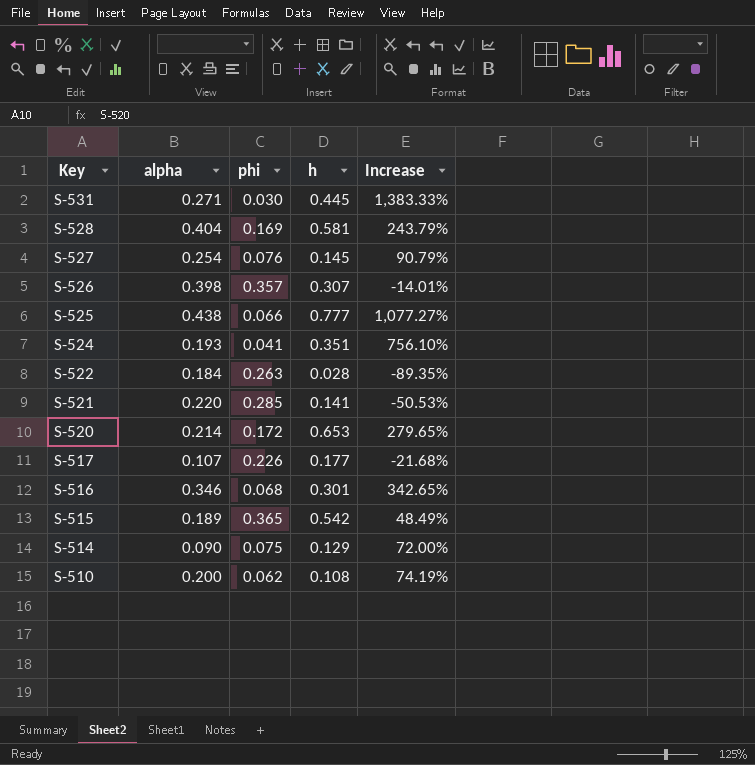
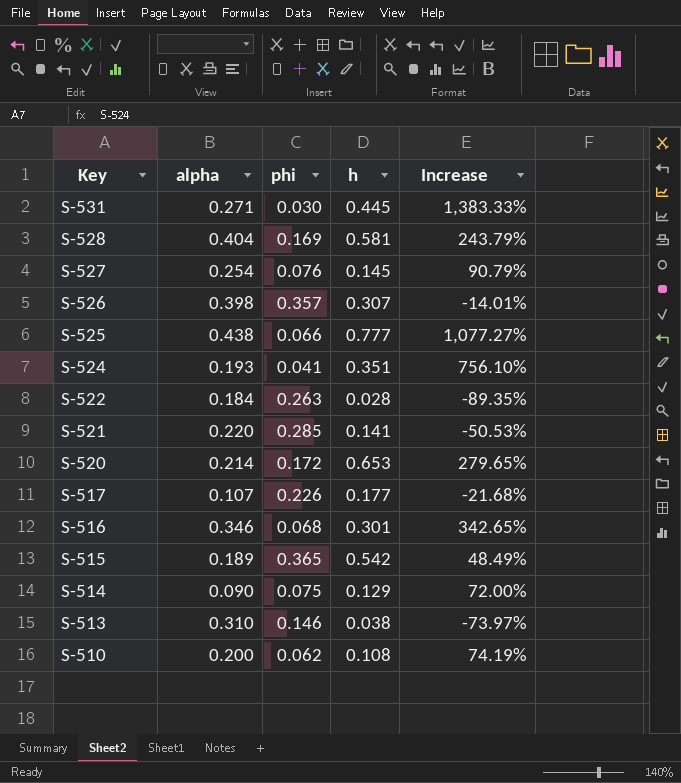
row S-513: none -> 0.310 | 0.146 | 0.038 | -73.97%

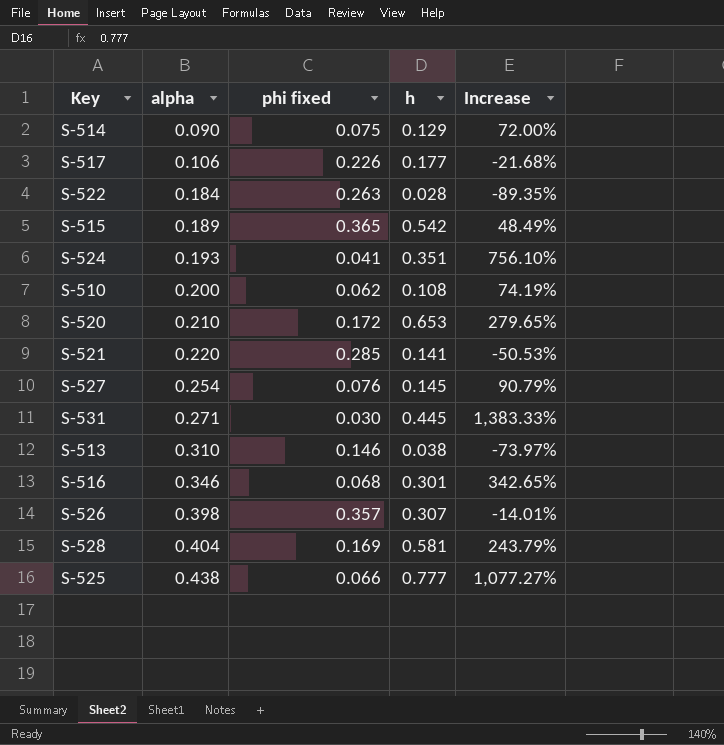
row order: Key descending -> alpha ascending
column name: phi -> phi fixed
S-517 | alpha: 0.107 -> 0.106
S-520 | alpha: 0.214 -> 0.210

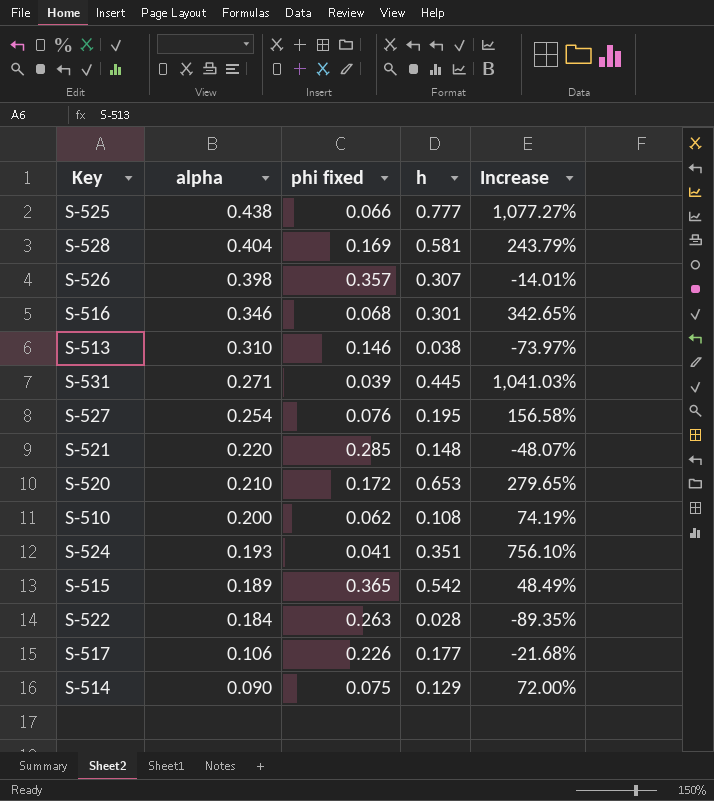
row order: alpha ascending -> alpha descending
S-531 | phi fixed: 0.030 -> 0.039
S-531 | Increase: 1,383.33% -> 1,041.03%
S-527 | h: 0.145 -> 0.195
S-527 | Increase: 90.79% -> 156.58%
S-521 | h: 0.141 -> 0.148
S-521 | Increase: -50.53% -> -48.07%

